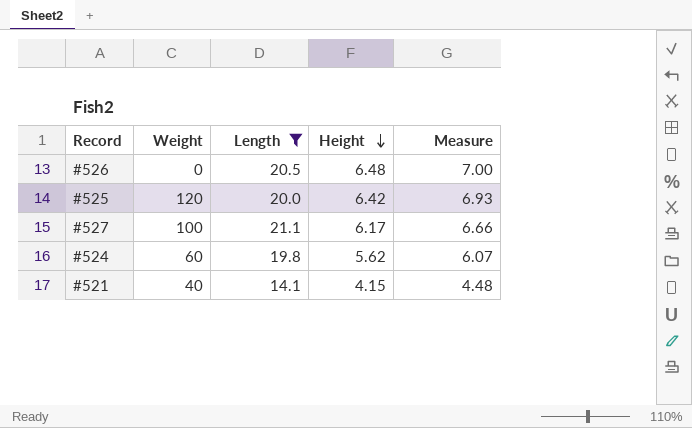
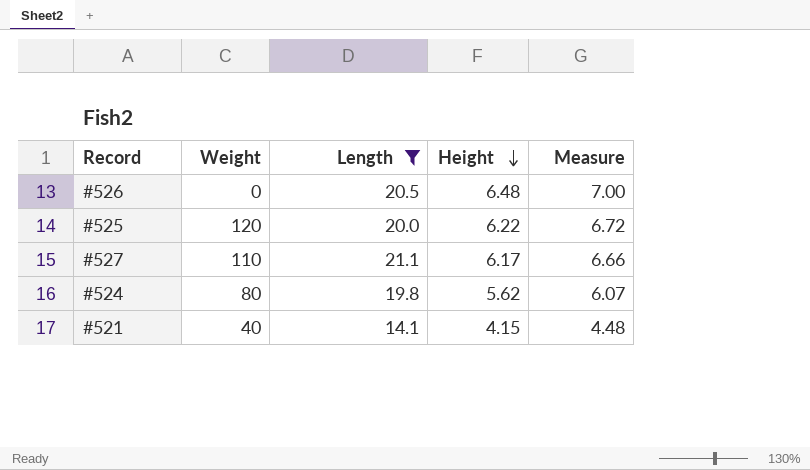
#525 | Height: 6.42 -> 6.22
#525 | Measure: 6.93 -> 6.72
#527 | Weight: 100 -> 110
#524 | Weight: 60 -> 80

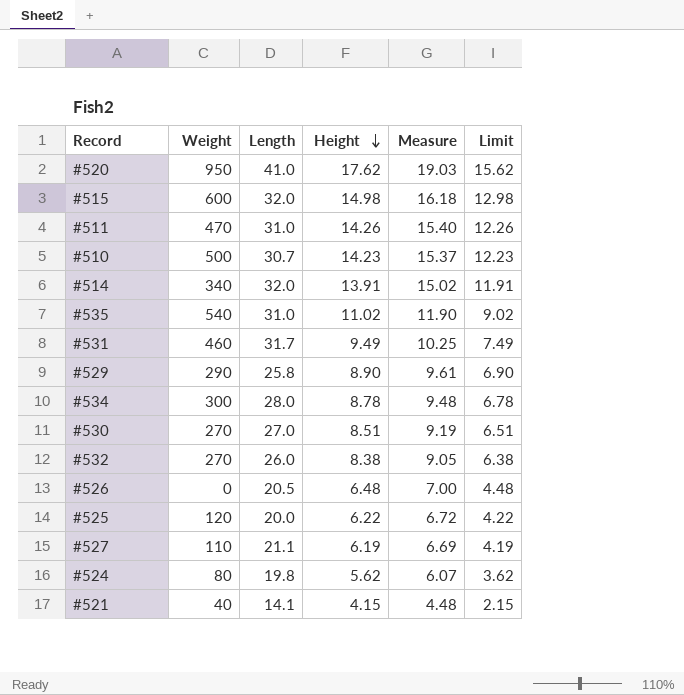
filter: Length <= 21.1 -> none
column Limit | formula: none -> [Height] - 2
#527 | Height: 6.17 -> 6.19
#527 | Measure: 6.66 -> 6.69

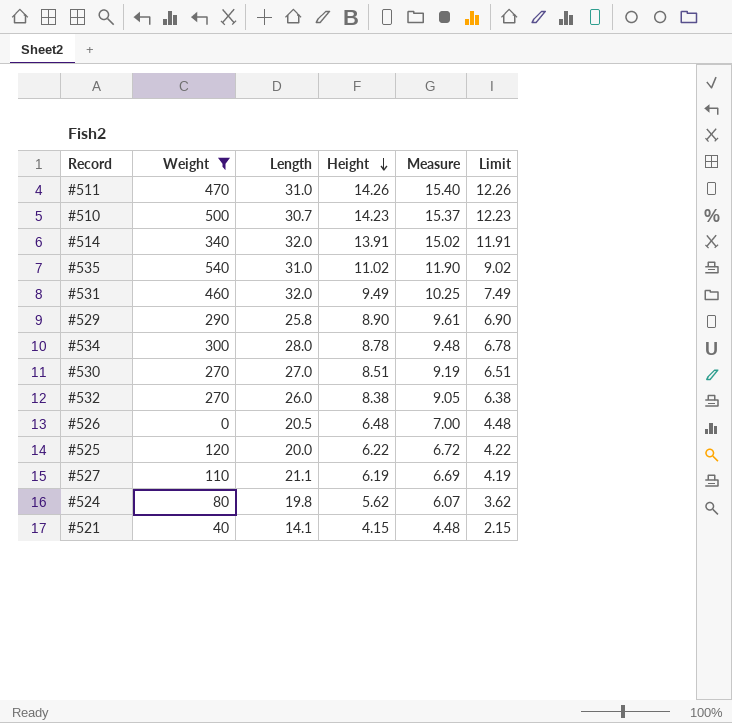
filter: none -> Weight <= 540
#531 | Length: 31.7 -> 32.0

